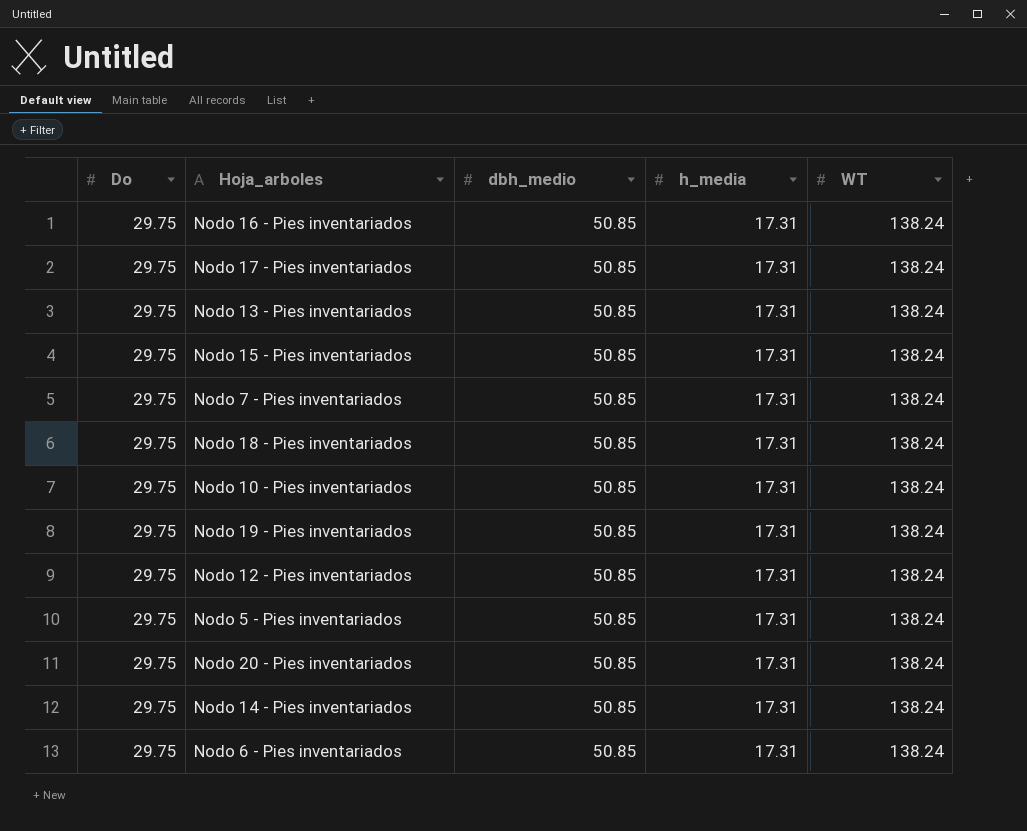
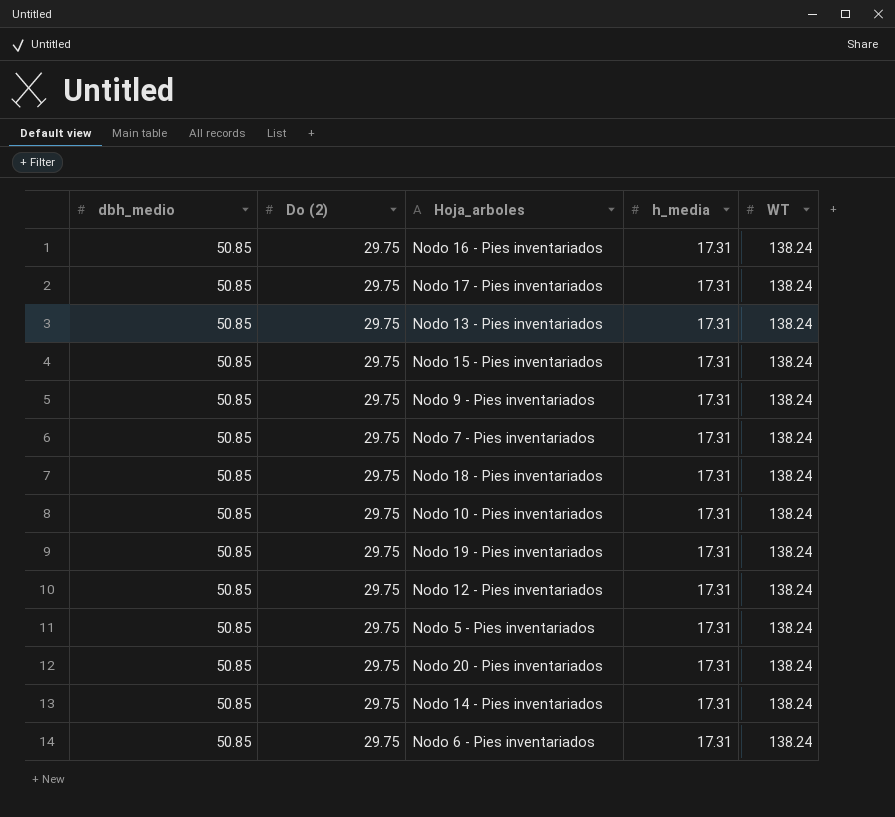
column dbh_medio | position: 3 -> 1
column name: Do -> Do (2)
row Nodo 9 - Pies inventariados: none -> 50.85 | 29.75 | 17.31 | 138.24

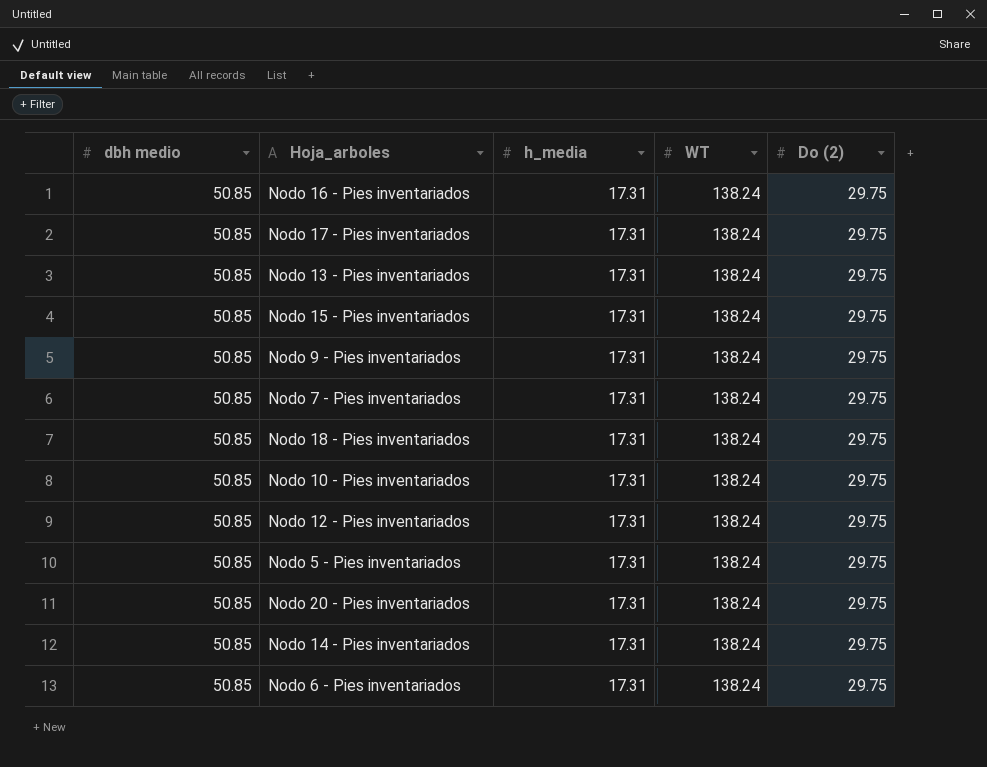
column name: dbh_medio -> dbh medio
column Do (2) | position: 2 -> 5
row Nodo 19 - Pies inventariados: 50.85 | 29.75 | 17.31 | 138.24 -> none

